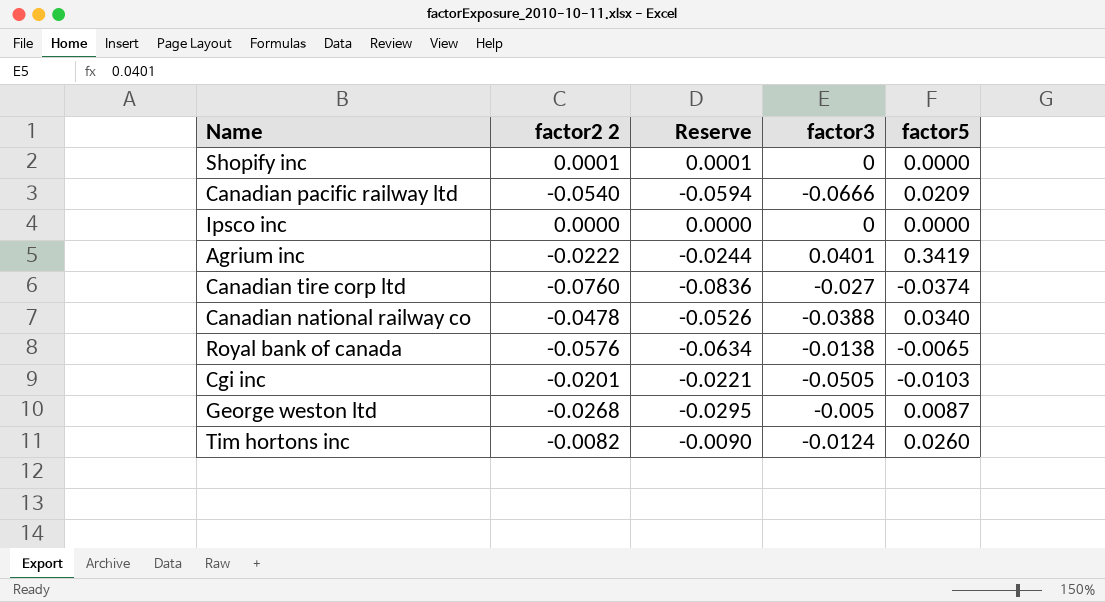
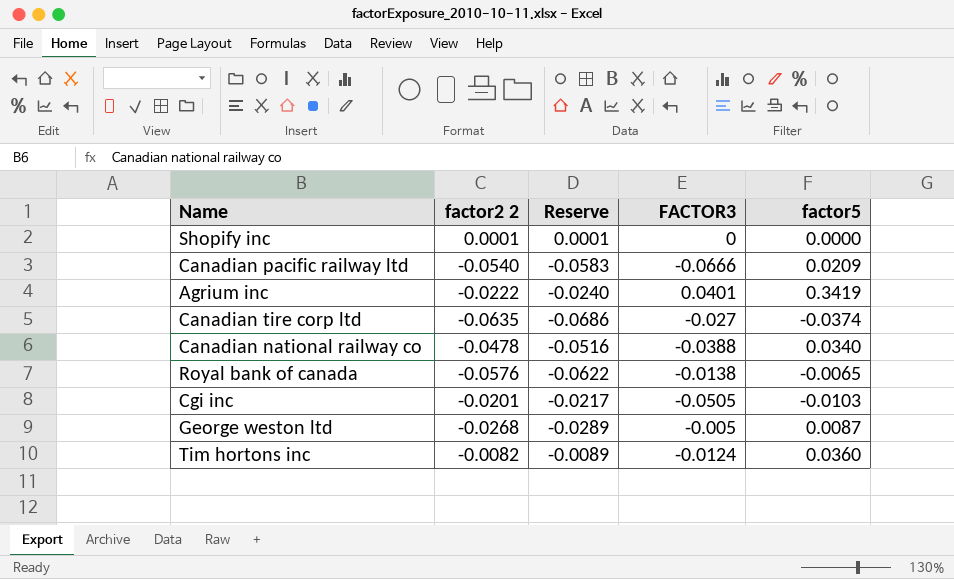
column Reserve | formula: [factor2 2] * 1.1 -> [factor2 2] * 1.08
column name: factor3 -> FACTOR3
row Ipsco inc: 0.0000 | 0.0000 | 0 | 0.0000 -> none
Canadian tire corp ltd | factor2 2: -0.0760 -> -0.0635
Tim hortons inc | factor5: 0.0260 -> 0.0360

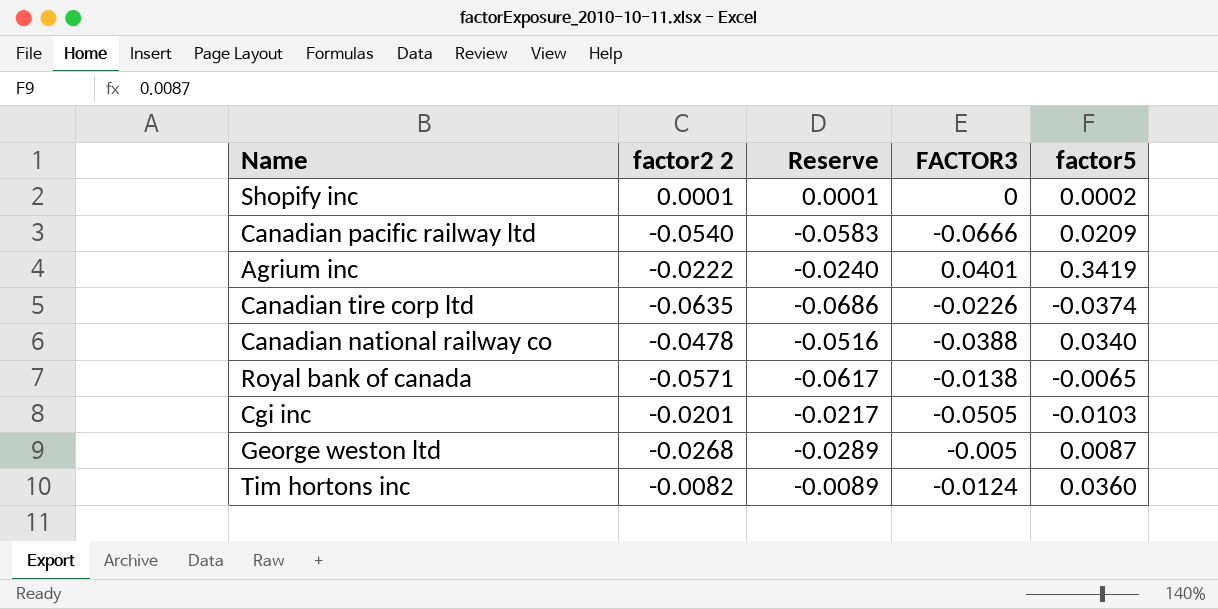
Shopify inc | factor5: 0.0000 -> 0.0002
Canadian tire corp ltd | FACTOR3: -0.027 -> -0.0226
Royal bank of canada | factor2 2: -0.0576 -> -0.0571
Royal bank of canada | Reserve: -0.0622 -> -0.0617

